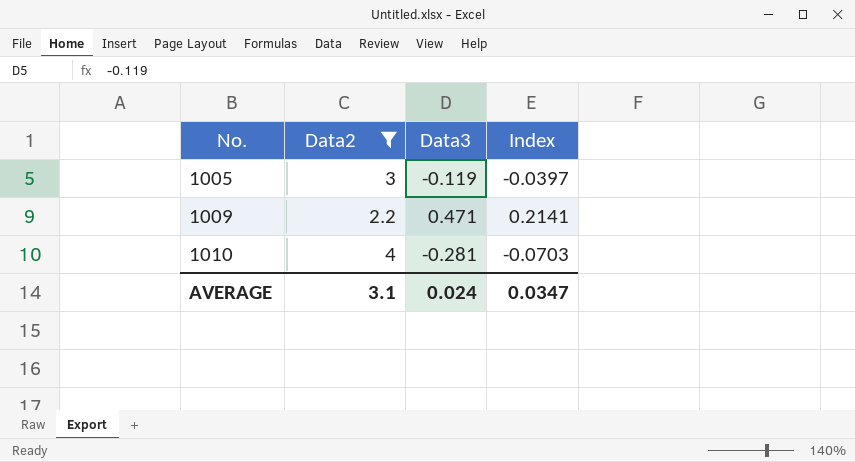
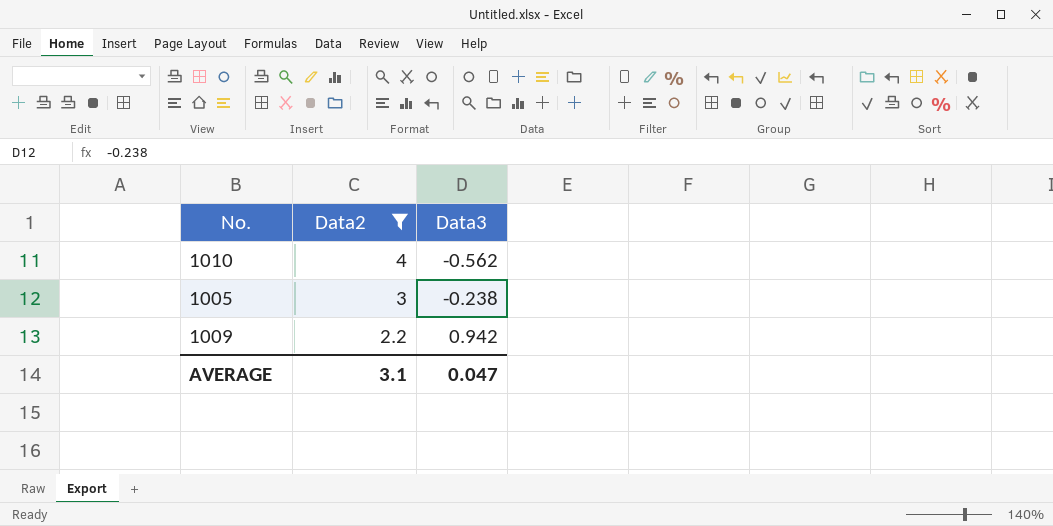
row order: No. ascending -> Data2 descending
column Index | formula: [Data3] / [Data2] -> none
1010 | Data3: -0.281 -> -0.562
1005 | Data3: -0.119 -> -0.238
1009 | Data3: 0.471 -> 0.942
AVERAGE | Data3: 0.024 -> 0.047

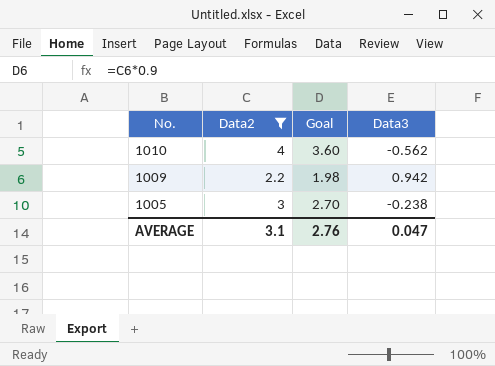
row order: Data2 descending -> No. descending
column Goal | formula: none -> [Data2] * 0.9

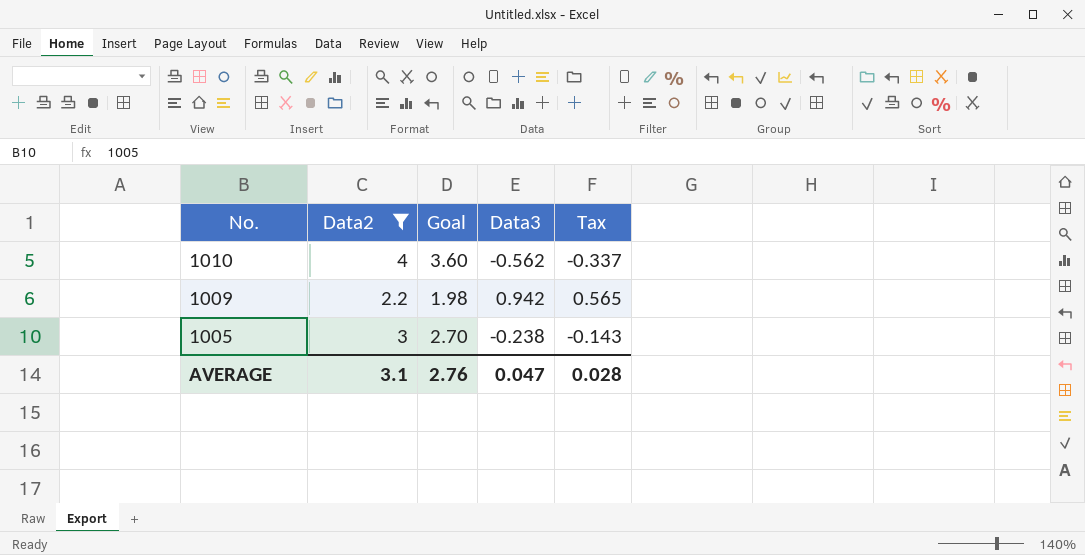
column Tax | formula: none -> [Data3] * 0.6

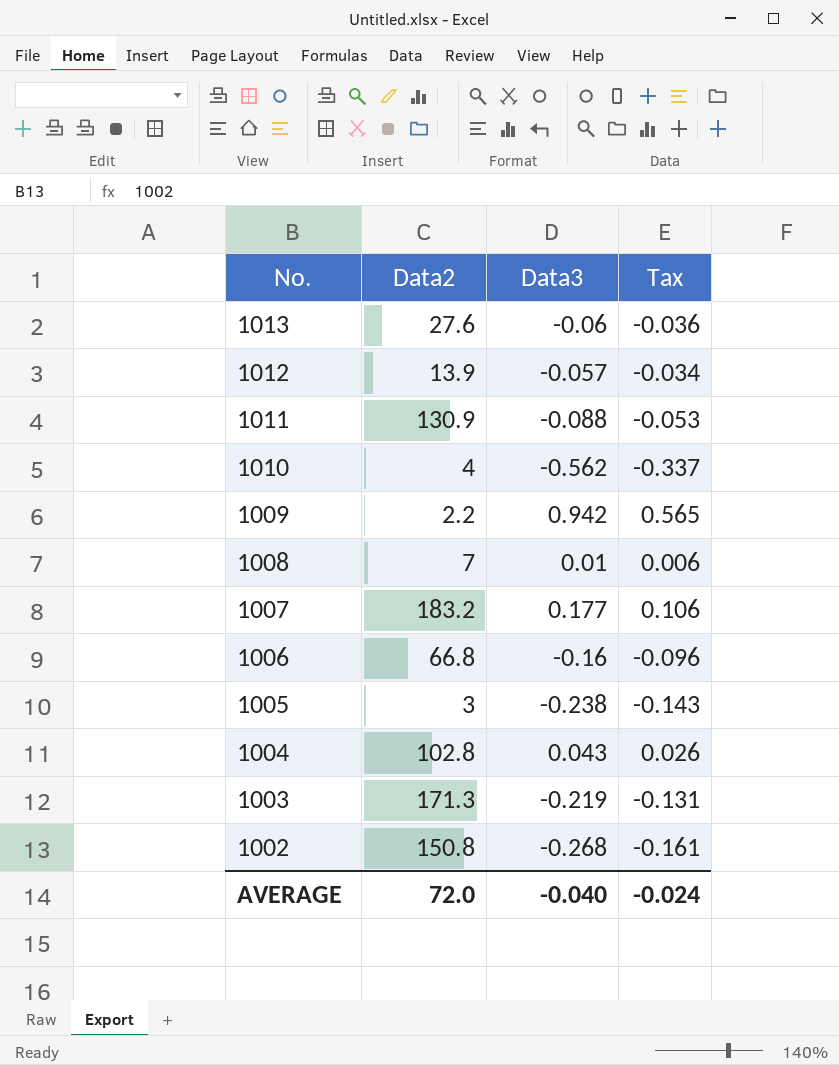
filter: Data2 <= 4 -> none
column Goal | formula: [Data2] * 0.9 -> none
AVERAGE | Data2: 3.1 -> 72.0
AVERAGE | Data3: 0.047 -> -0.040
AVERAGE | Tax: 0.028 -> -0.024

